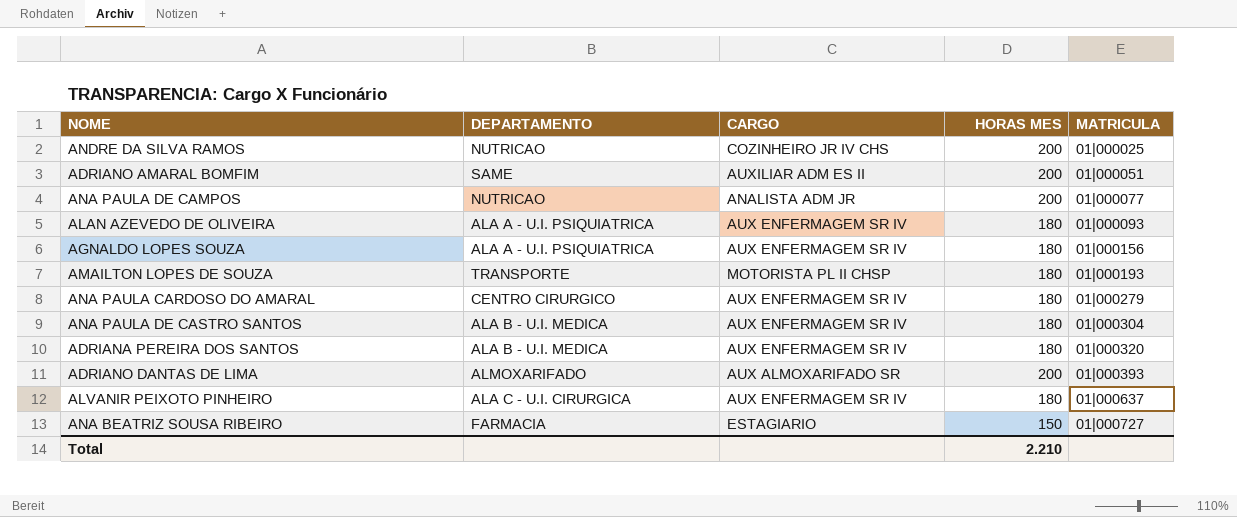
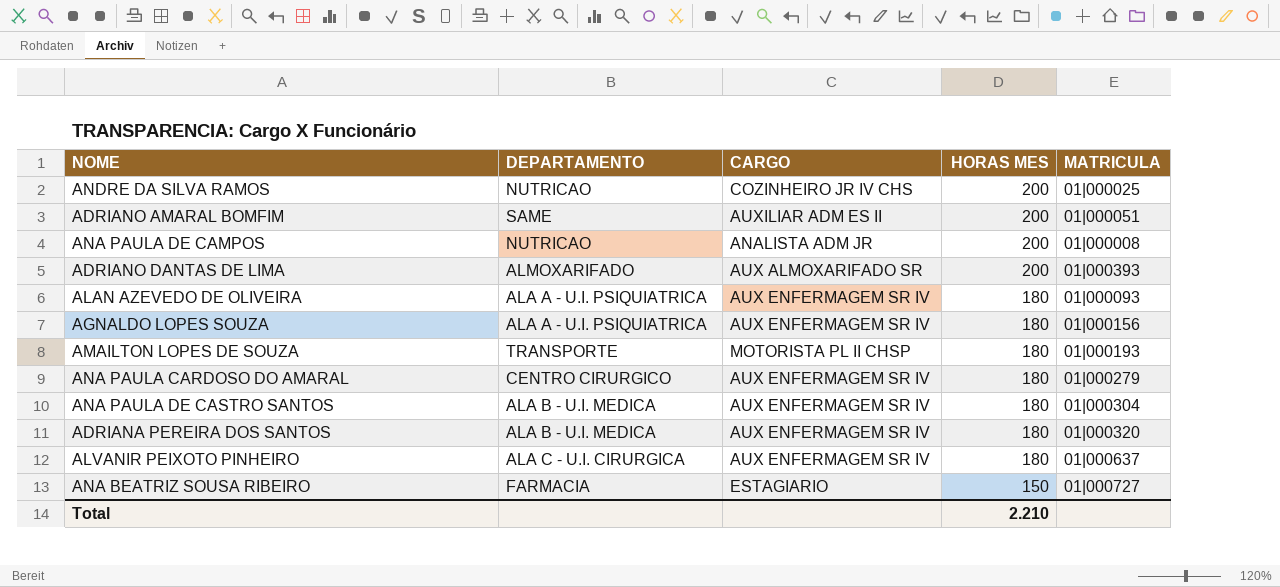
row order: MATRICULA ascending -> HORAS MES descending
ANA PAULA DE CAMPOS | MATRICULA: 01|000077 -> 01|000008

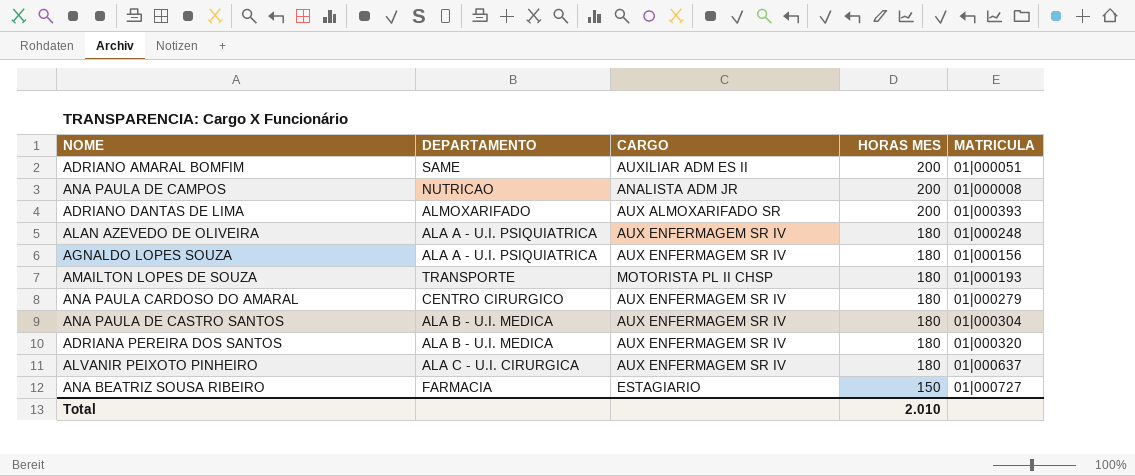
row ANDRE DA SILVA RAMOS: NUTRICAO | COZINHEIRO JR IV CHS | 200 | 01|000025 -> none
ALAN AZEVEDO DE OLIVEIRA | MATRICULA: 01|000093 -> 01|000248
Total | HORAS MES: 2.210 -> 2.010

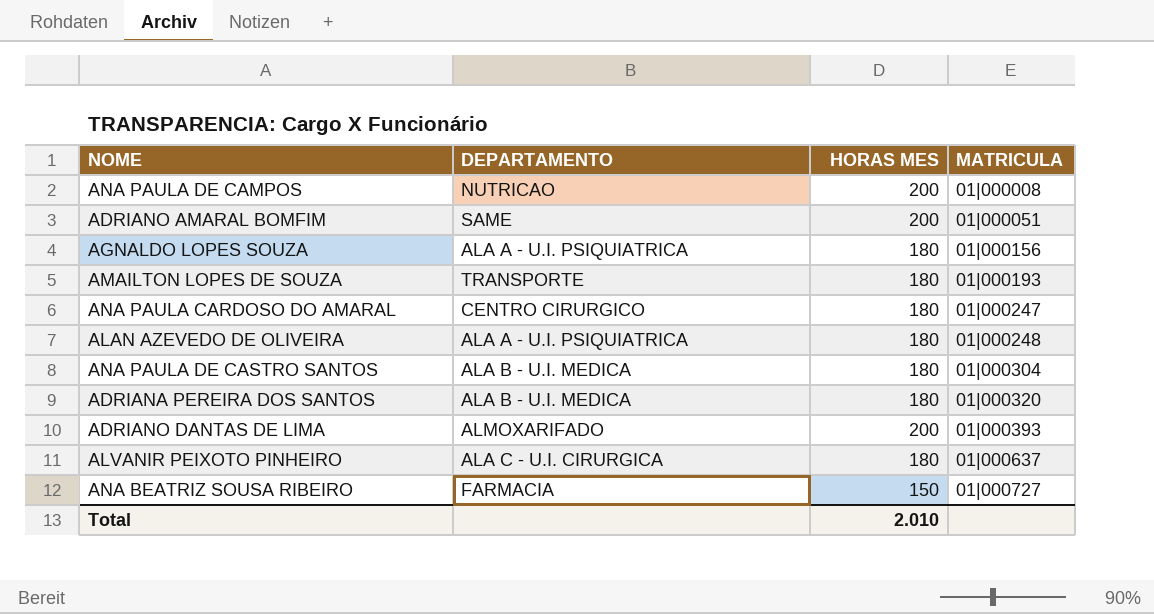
row order: HORAS MES descending -> MATRICULA ascending
column CARGO | position: 3 -> none
ANA PAULA CARDOSO DO AMARAL | MATRICULA: 01|000279 -> 01|000247

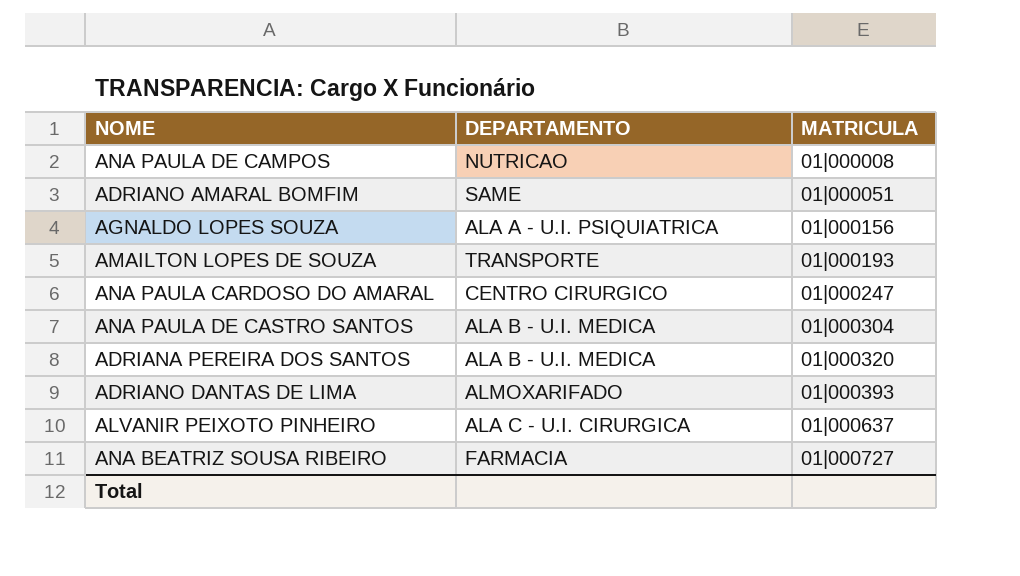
column HORAS MES | position: 3 -> none
row ALAN AZEVEDO DE OLIVEIRA: ALA A - U.I. PSIQUIATRICA | 180 | 01|000248 -> none

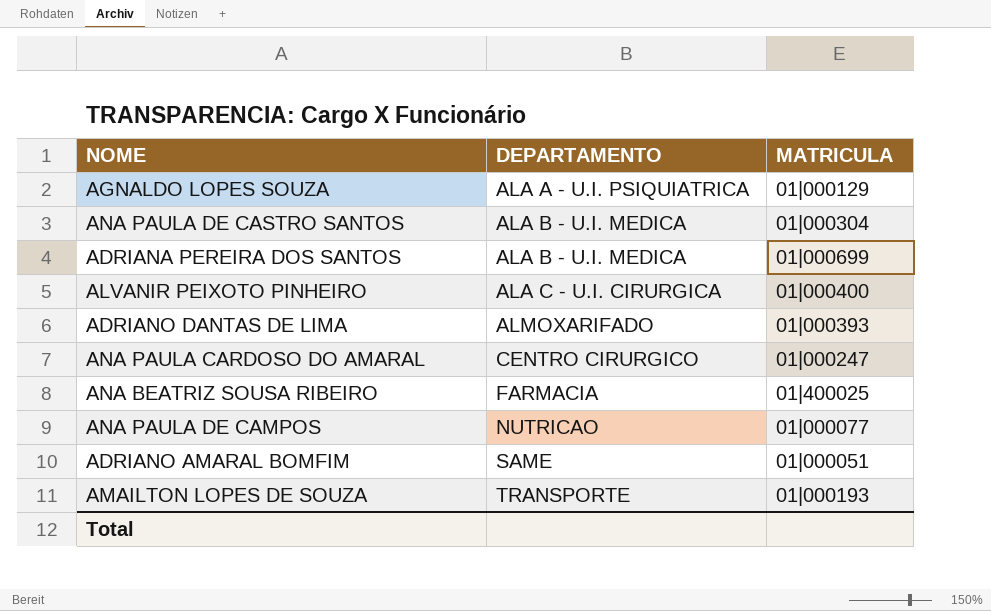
row order: MATRICULA ascending -> DEPARTAMENTO ascending
AGNALDO LOPES SOUZA | MATRICULA: 01|000156 -> 01|000129
ADRIANA PEREIRA DOS SANTOS | MATRICULA: 01|000320 -> 01|000699
ALVANIR PEIXOTO PINHEIRO | MATRICULA: 01|000637 -> 01|000400
ANA BEATRIZ SOUSA RIBEIRO | MATRICULA: 01|000727 -> 01|400025
ANA PAULA DE CAMPOS | MATRICULA: 01|000008 -> 01|000077

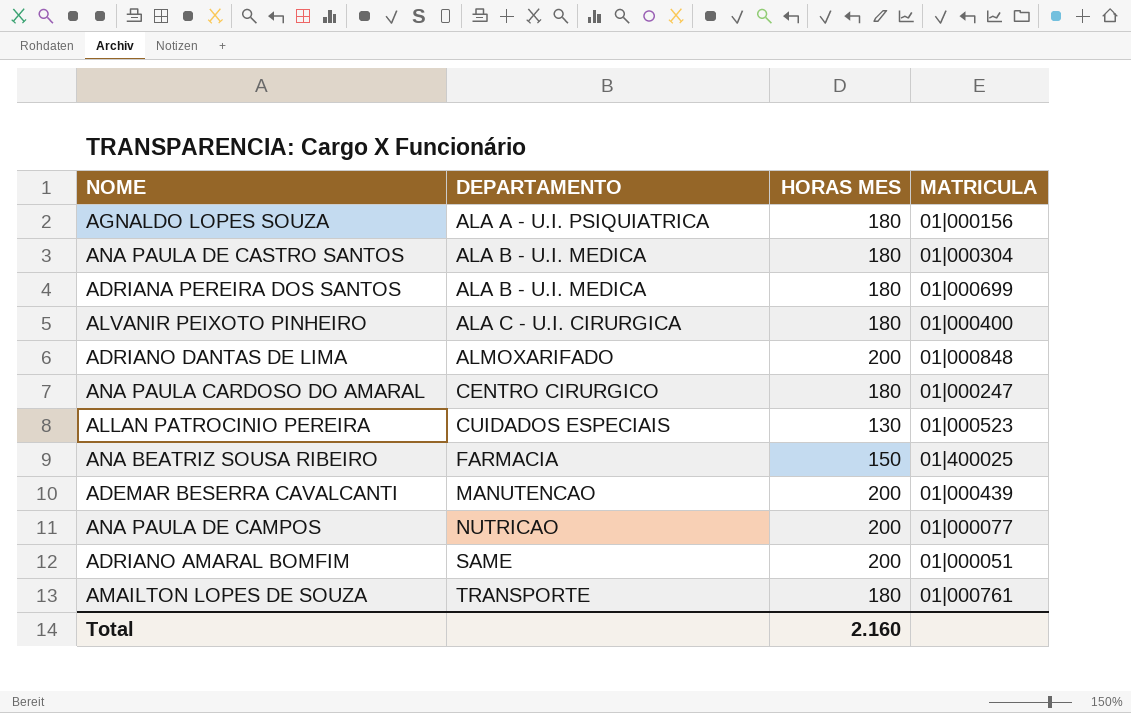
column HORAS MES | position: none -> 3
AGNALDO LOPES SOUZA | MATRICULA: 01|000129 -> 01|000156
ADRIANO DANTAS DE LIMA | MATRICULA: 01|000393 -> 01|000848
row ALLAN PATROCINIO PEREIRA: none -> CUIDADOS ESPECIAIS | 130 | 01|000523
row ADEMAR BESERRA CAVALCANTI: none -> MANUTENCAO | 200 | 01|000439
AMAILTON LOPES DE SOUZA | MATRICULA: 01|000193 -> 01|000761

